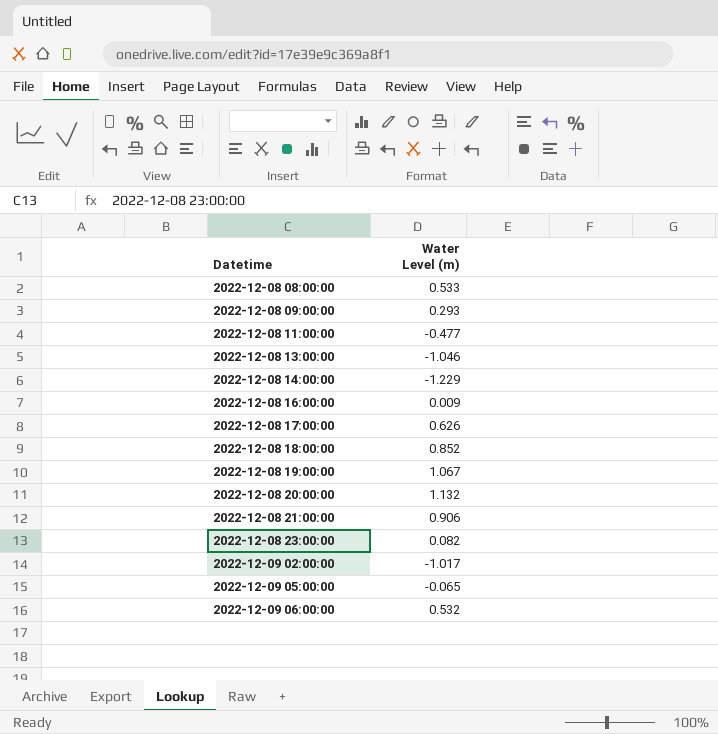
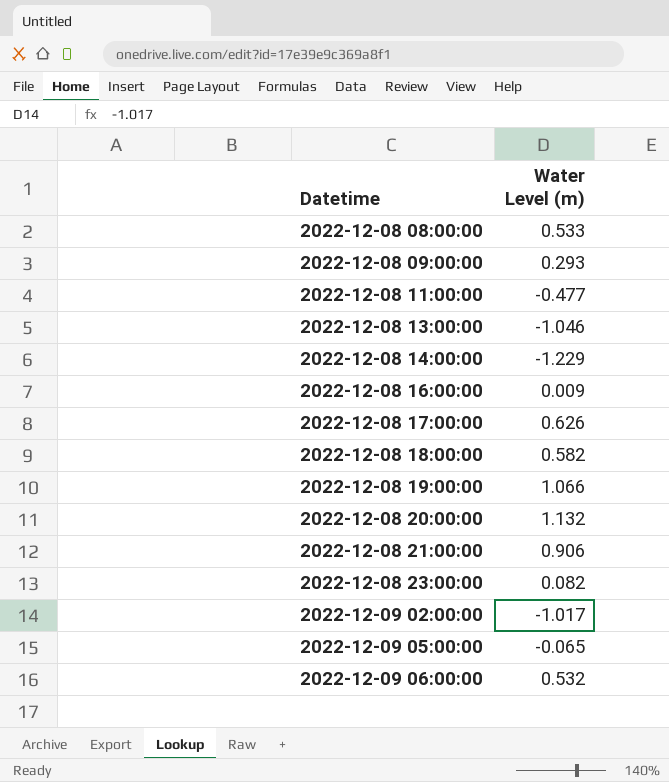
2022-12-08 18:00:00 | Water Level (m): 0.852 -> 0.582
2022-12-08 19:00:00 | Water Level (m): 1.067 -> 1.066

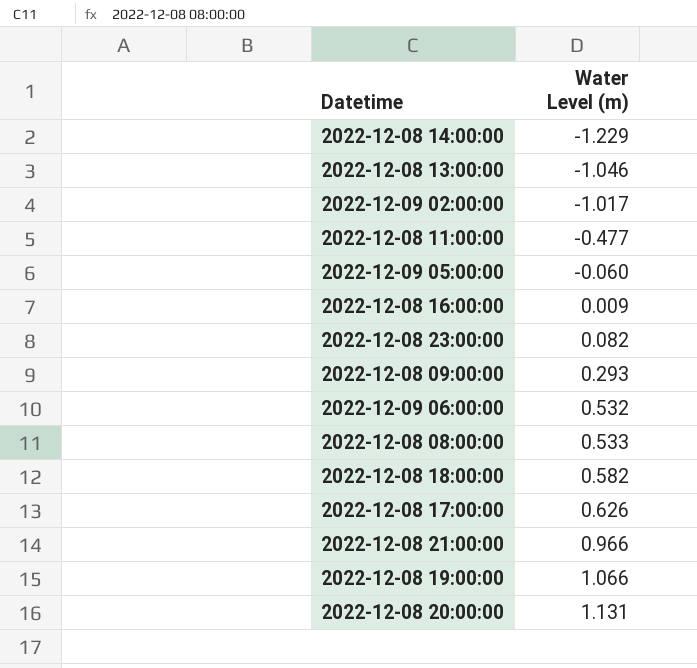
row order: Datetime ascending -> Water Level (m) ascending
2022-12-09 05:00:00 | Water Level (m): -0.065 -> -0.060
2022-12-08 21:00:00 | Water Level (m): 0.906 -> 0.966
2022-12-08 20:00:00 | Water Level (m): 1.132 -> 1.131

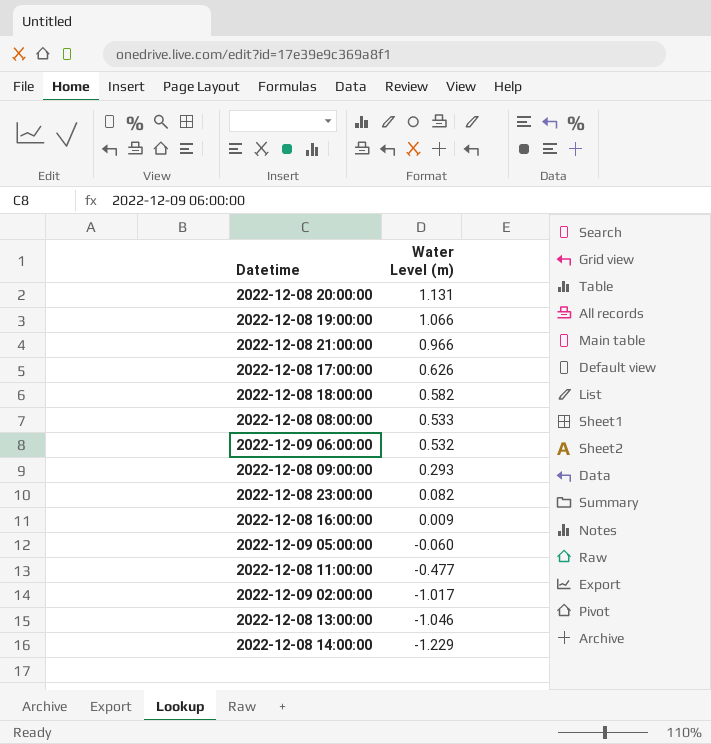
row order: Water Level (m) ascending -> Water Level (m) descending

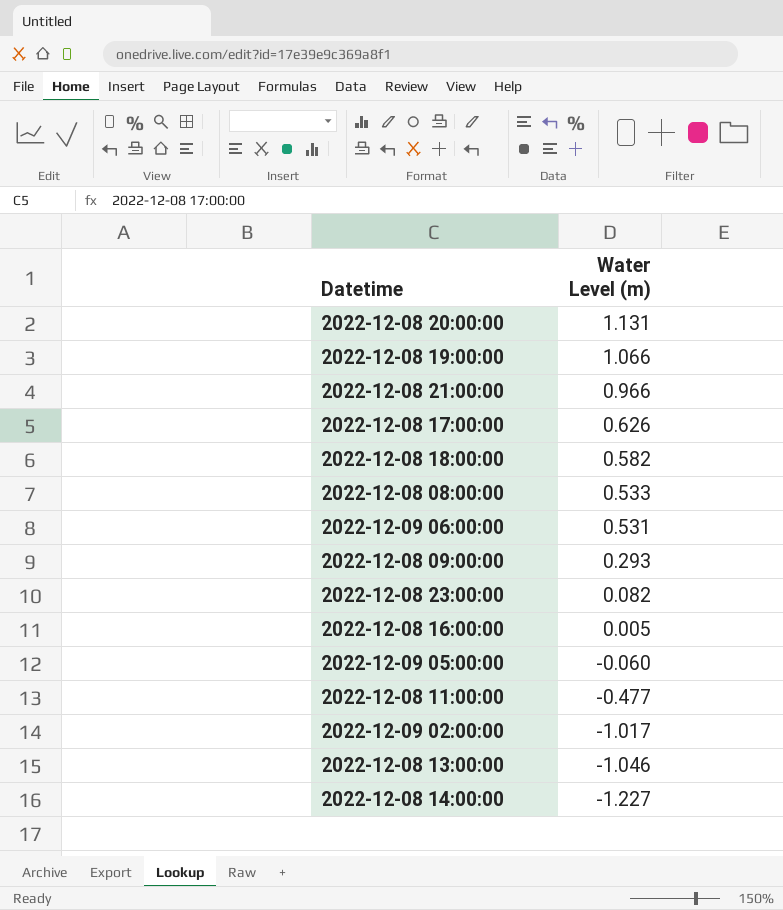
2022-12-09 06:00:00 | Water Level (m): 0.532 -> 0.531
2022-12-08 16:00:00 | Water Level (m): 0.009 -> 0.005
2022-12-08 14:00:00 | Water Level (m): -1.229 -> -1.227

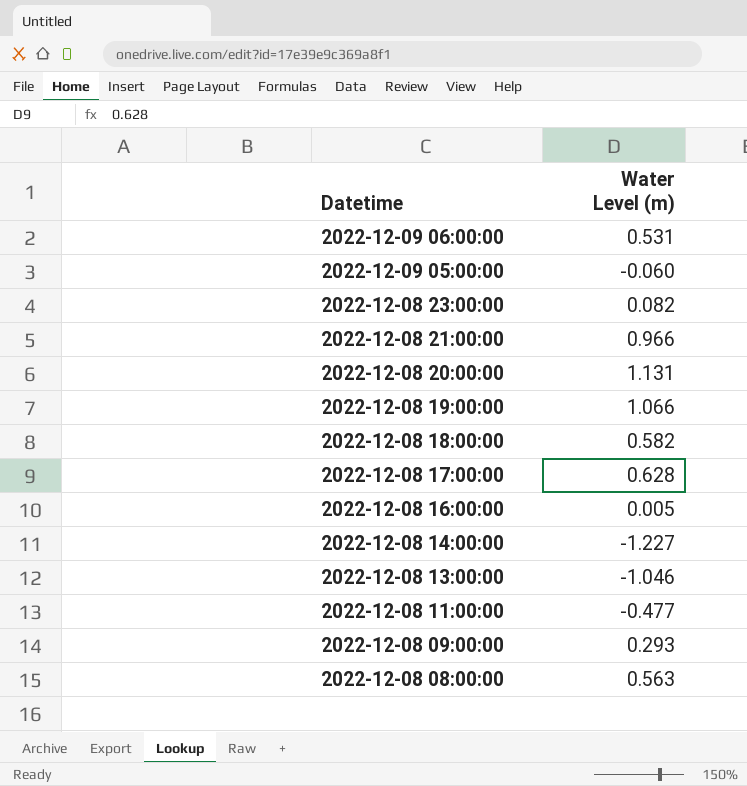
row order: Water Level (m) descending -> Datetime descending
row 2022-12-09 02:00:00: -1.017 -> none
2022-12-08 17:00:00 | Water Level (m): 0.626 -> 0.628
2022-12-08 08:00:00 | Water Level (m): 0.533 -> 0.563

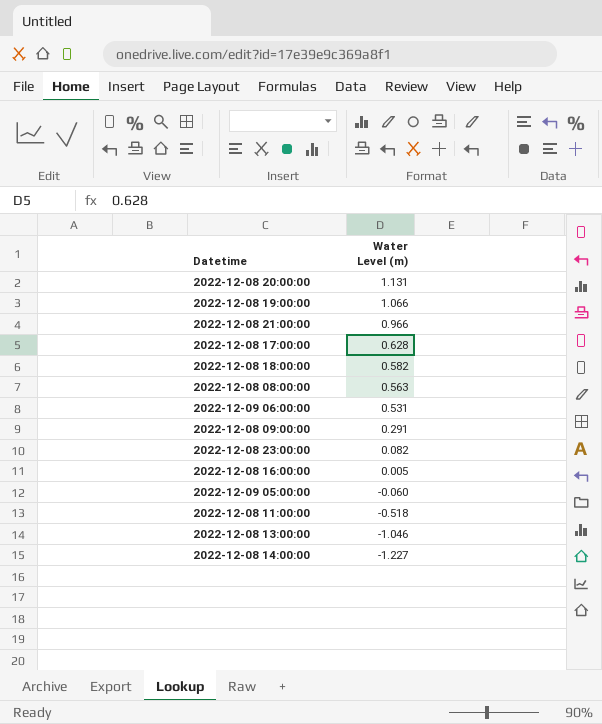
row order: Datetime descending -> Water Level (m) descending
2022-12-08 09:00:00 | Water Level (m): 0.293 -> 0.291
2022-12-08 11:00:00 | Water Level (m): -0.477 -> -0.518

